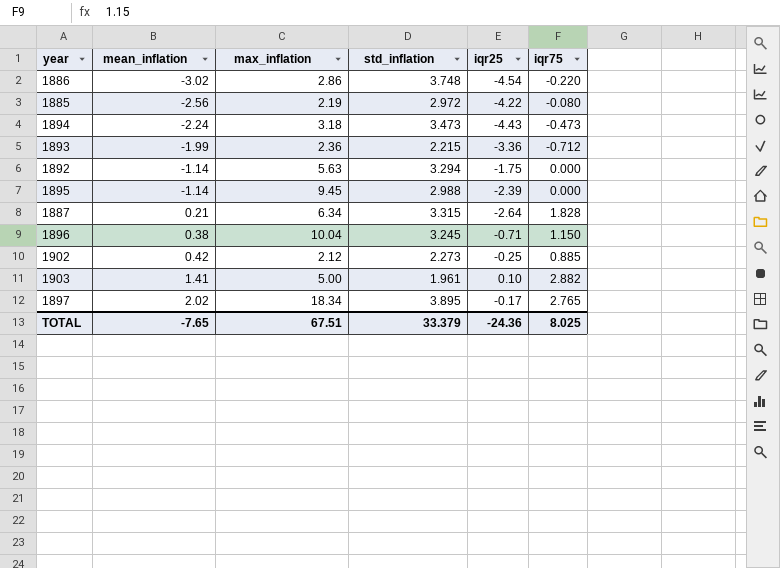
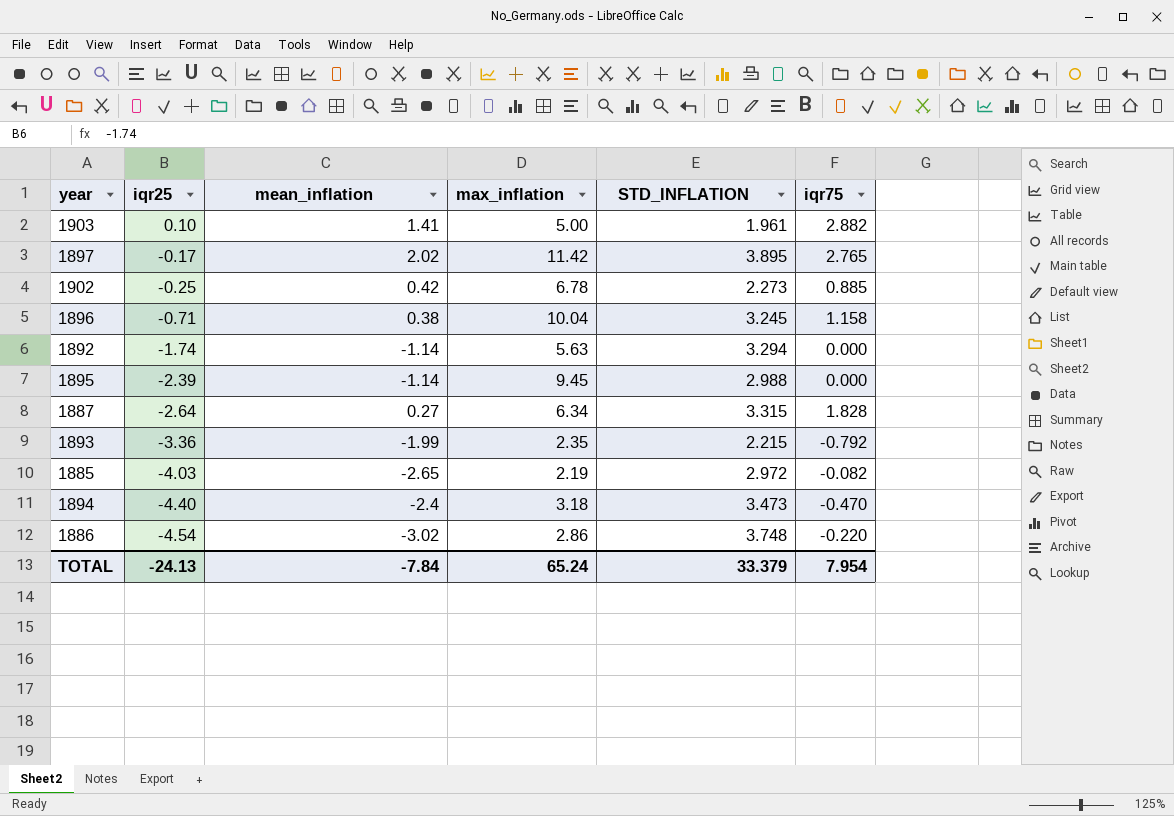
row order: mean_inflation ascending -> iqr25 descending
column iqr25 | position: 5 -> 2
column name: std_inflation -> STD_INFLATION
1897 | max_inflation: 18.34 -> 11.42
1902 | max_inflation: 2.12 -> 6.78
1896 | iqr75: 1.150 -> 1.158
1892 | iqr25: -1.75 -> -1.74
1887 | mean_inflation: 0.21 -> 0.27
1893 | max_inflation: 2.36 -> 2.35
1893 | iqr75: -0.712 -> -0.792
1885 | iqr25: -4.22 -> -4.03
1885 | mean_inflation: -2.56 -> -2.65
1885 | iqr75: -0.080 -> -0.082
1894 | iqr25: -4.43 -> -4.40
1894 | mean_inflation: -2.24 -> -2.4
1894 | iqr75: -0.473 -> -0.470
TOTAL | iqr25: -24.36 -> -24.13
TOTAL | mean_inflation: -7.65 -> -7.84
TOTAL | max_inflation: 67.51 -> 65.24
TOTAL | iqr75: 8.025 -> 7.954

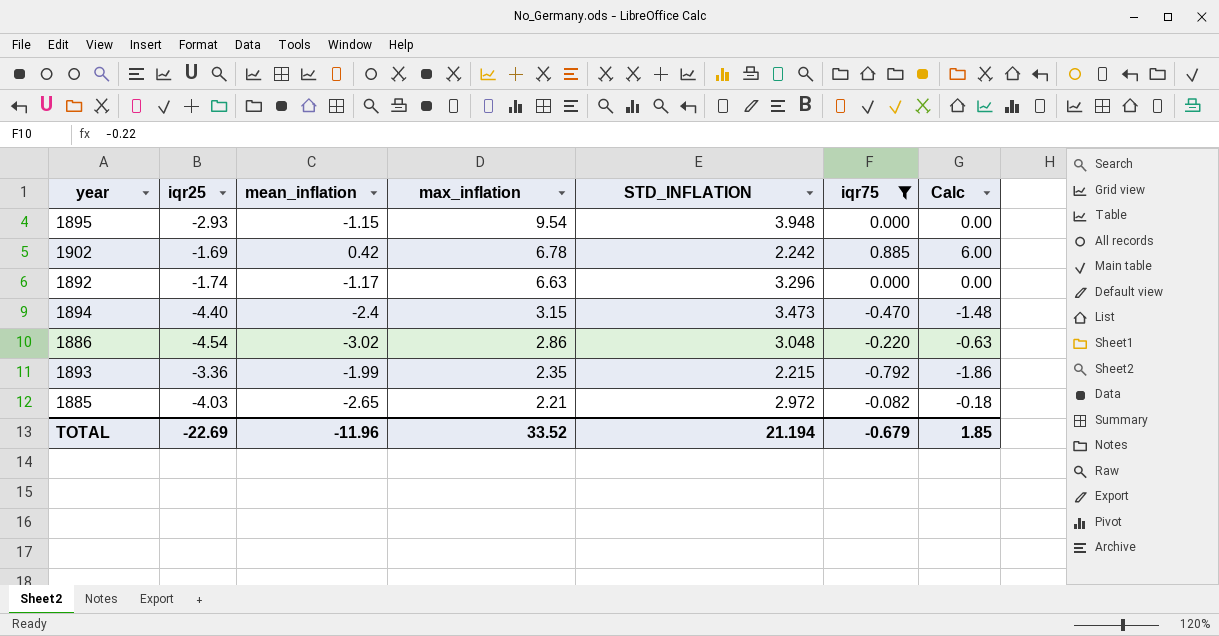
filter: none -> iqr75 <= 0.885
row order: iqr25 descending -> max_inflation descending
column Calc | formula: none -> [max_inflation] * [iqr75]
1895 | iqr25: -2.39 -> -2.93
1895 | mean_inflation: -1.14 -> -1.15
1895 | max_inflation: 9.45 -> 9.54
1895 | STD_INFLATION: 2.988 -> 3.948
1902 | iqr25: -0.25 -> -1.69
1902 | STD_INFLATION: 2.273 -> 2.242
1892 | mean_inflation: -1.14 -> -1.17
1892 | max_inflation: 5.63 -> 6.63
1892 | STD_INFLATION: 3.294 -> 3.296
1894 | max_inflation: 3.18 -> 3.15
1886 | STD_INFLATION: 3.748 -> 3.048
1885 | max_inflation: 2.19 -> 2.21
TOTAL | iqr25: -24.13 -> -22.69
TOTAL | mean_inflation: -7.84 -> -11.96
TOTAL | max_inflation: 65.24 -> 33.52
TOTAL | STD_INFLATION: 33.379 -> 21.194
TOTAL | iqr75: 7.954 -> -0.679

